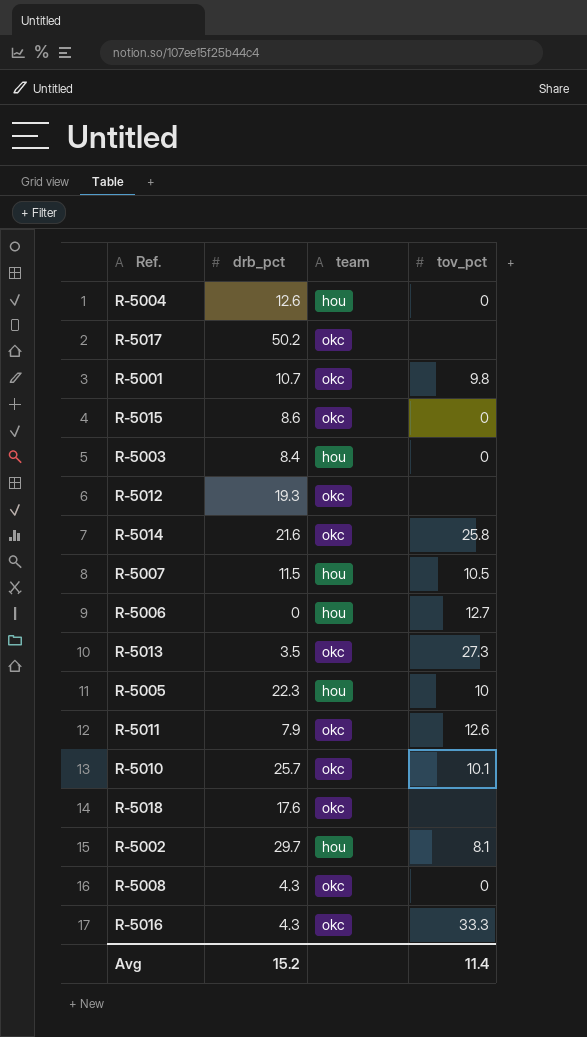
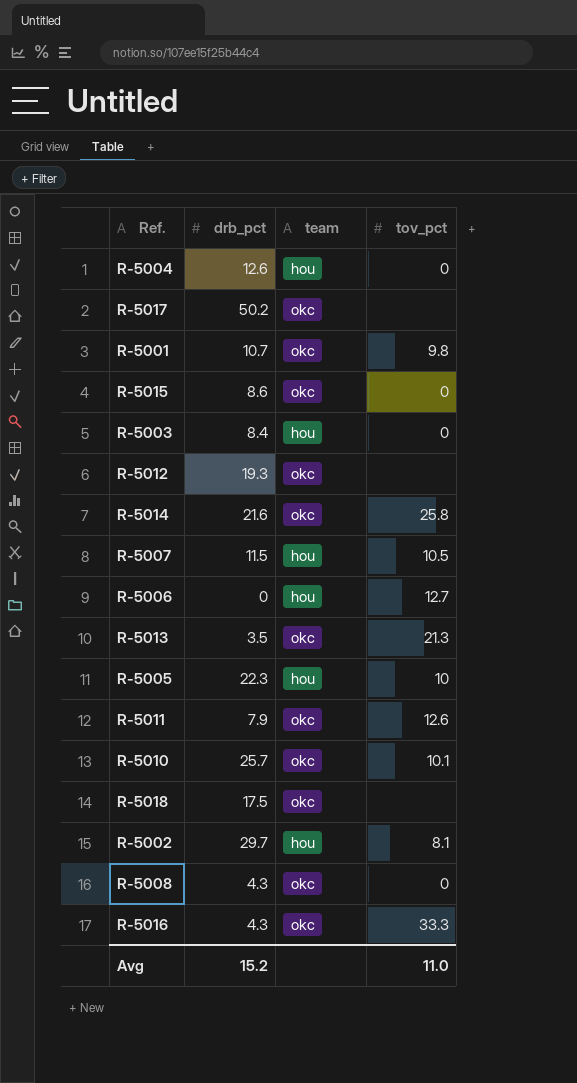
R-5013 | tov_pct: 27.3 -> 21.3
R-5018 | drb_pct: 17.6 -> 17.5
Avg | tov_pct: 11.4 -> 11.0

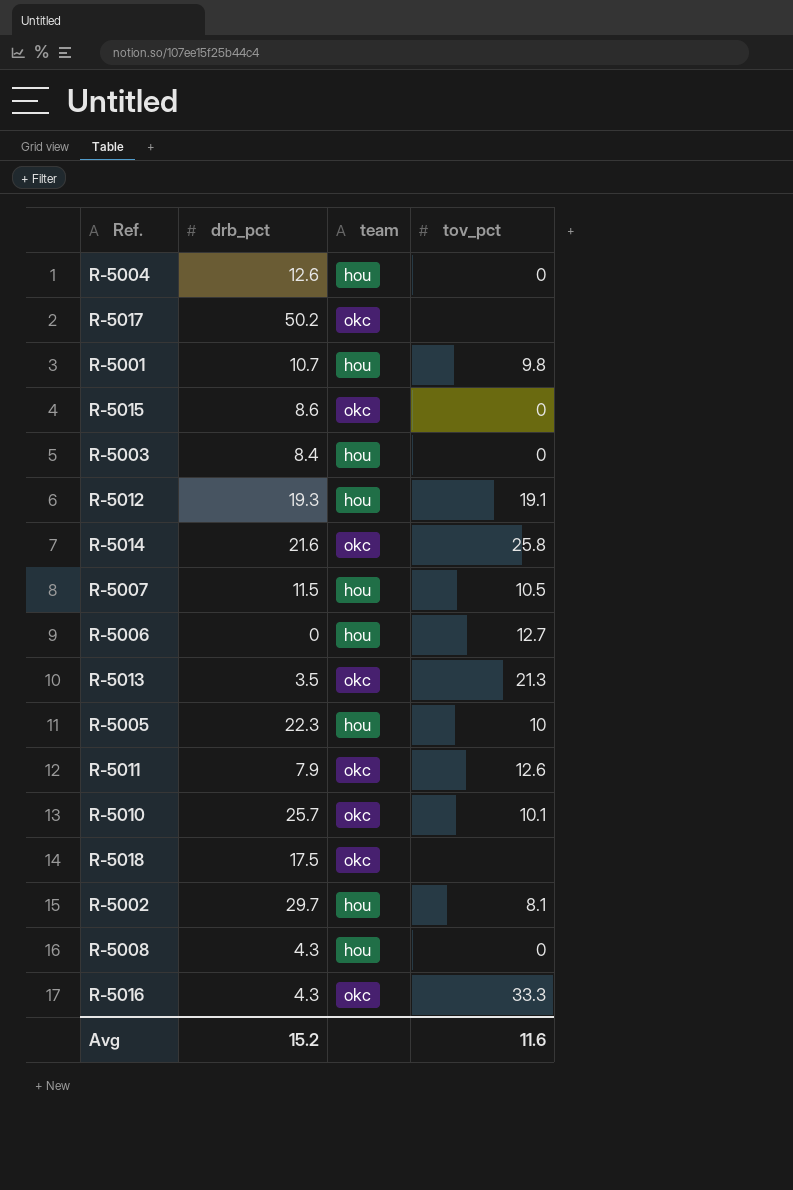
R-5001 | team: okc -> hou
R-5012 | team: okc -> hou
R-5012 | tov_pct: none -> 19.1
R-5008 | team: okc -> hou
Avg | tov_pct: 11.0 -> 11.6

